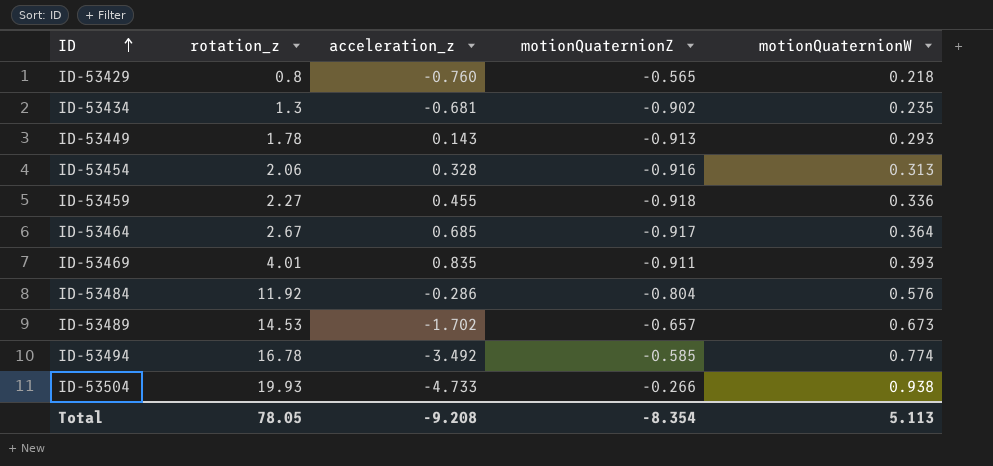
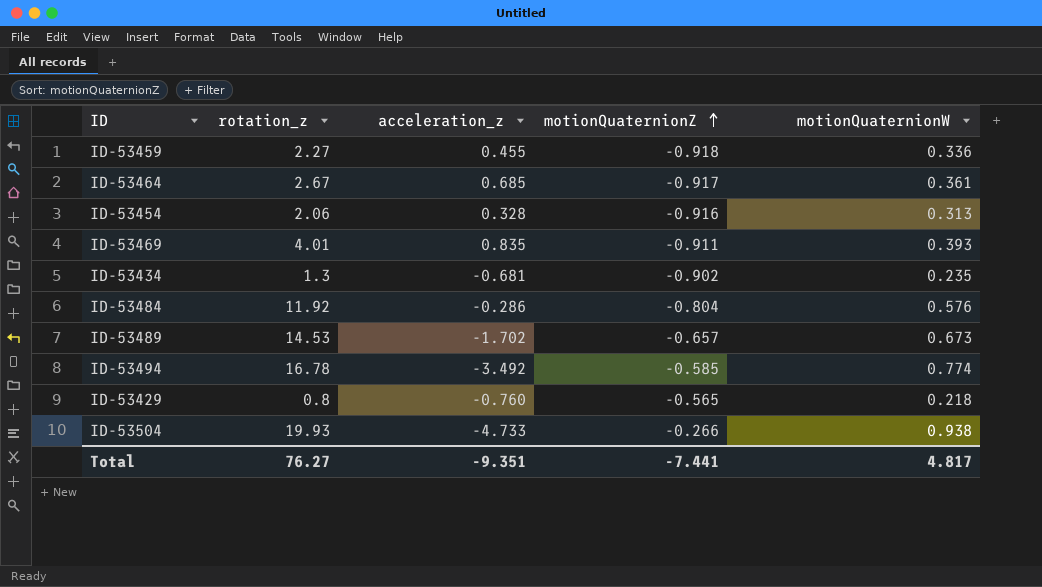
row order: ID ascending -> motionQuaternionZ ascending
row ID-53449: 1.78 | 0.143 | -0.913 | 0.293 -> none
ID-53464 | motionQuaternionW: 0.364 -> 0.361
Total | rotation_z: 78.05 -> 76.27
Total | acceleration_z: -9.208 -> -9.351
Total | motionQuaternionZ: -8.354 -> -7.441
Total | motionQuaternionW: 5.113 -> 4.817

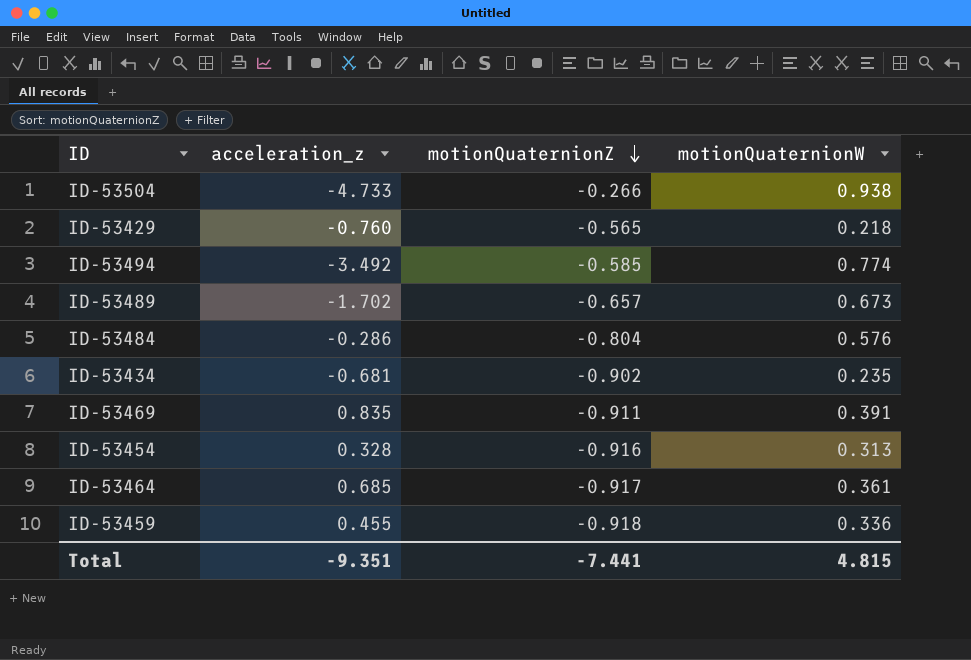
row order: motionQuaternionZ ascending -> motionQuaternionZ descending
column rotation_z | position: 2 -> none
ID-53469 | motionQuaternionW: 0.393 -> 0.391
Total | motionQuaternionW: 4.817 -> 4.815

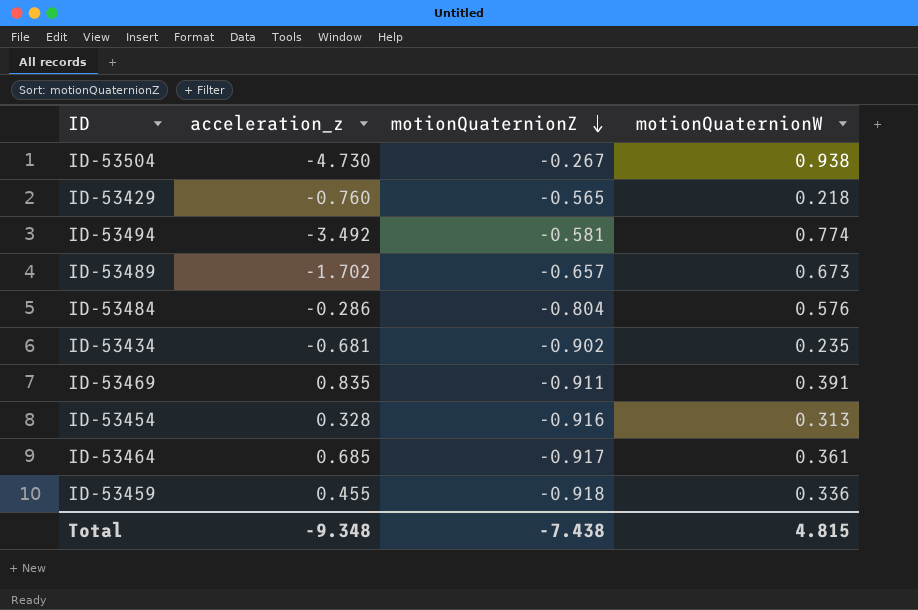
ID-53504 | acceleration_z: -4.733 -> -4.730
ID-53504 | motionQuaternionZ: -0.266 -> -0.267
ID-53494 | motionQuaternionZ: -0.585 -> -0.581
Total | acceleration_z: -9.351 -> -9.348
Total | motionQuaternionZ: -7.441 -> -7.438

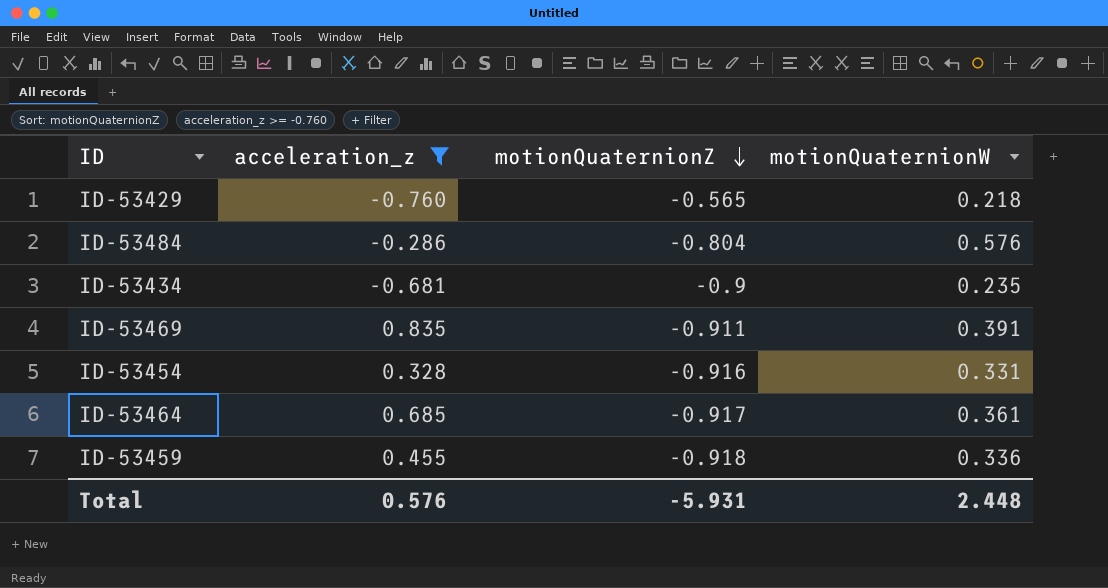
filter: none -> acceleration_z >= -0.760
ID-53434 | motionQuaternionZ: -0.902 -> -0.9
ID-53454 | motionQuaternionW: 0.313 -> 0.331
Total | acceleration_z: -9.348 -> 0.576
Total | motionQuaternionZ: -7.438 -> -5.931
Total | motionQuaternionW: 4.815 -> 2.448

